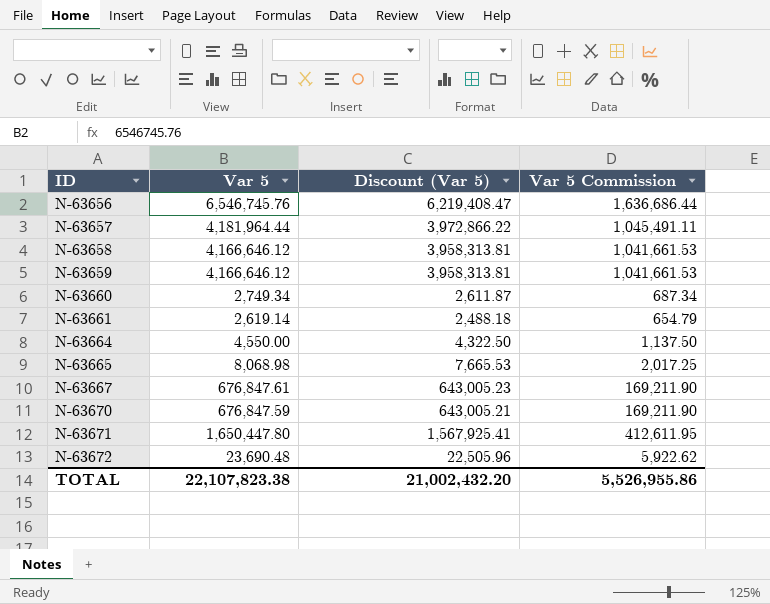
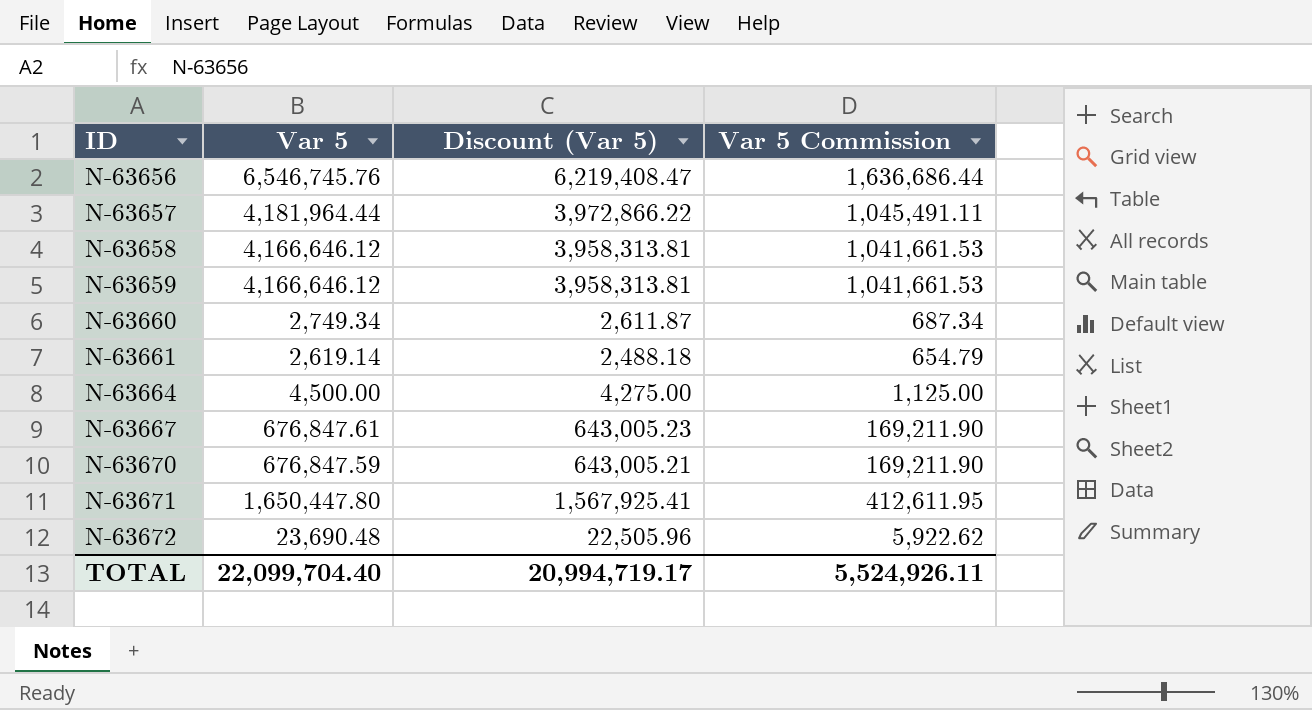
row N-63665: 8,068.98 | 7,665.53 | 2,017.25 -> none
N-63664 | Var 5: 4,550.00 -> 4,500.00
N-63664 | Discount (Var 5): 4,322.50 -> 4,275.00
N-63664 | Var 5 Commission: 1,137.50 -> 1,125.00
TOTAL | Var 5: 22,107,823.38 -> 22,099,704.40
TOTAL | Discount (Var 5): 21,002,432.20 -> 20,994,719.17
TOTAL | Var 5 Commission: 5,526,955.86 -> 5,524,926.11

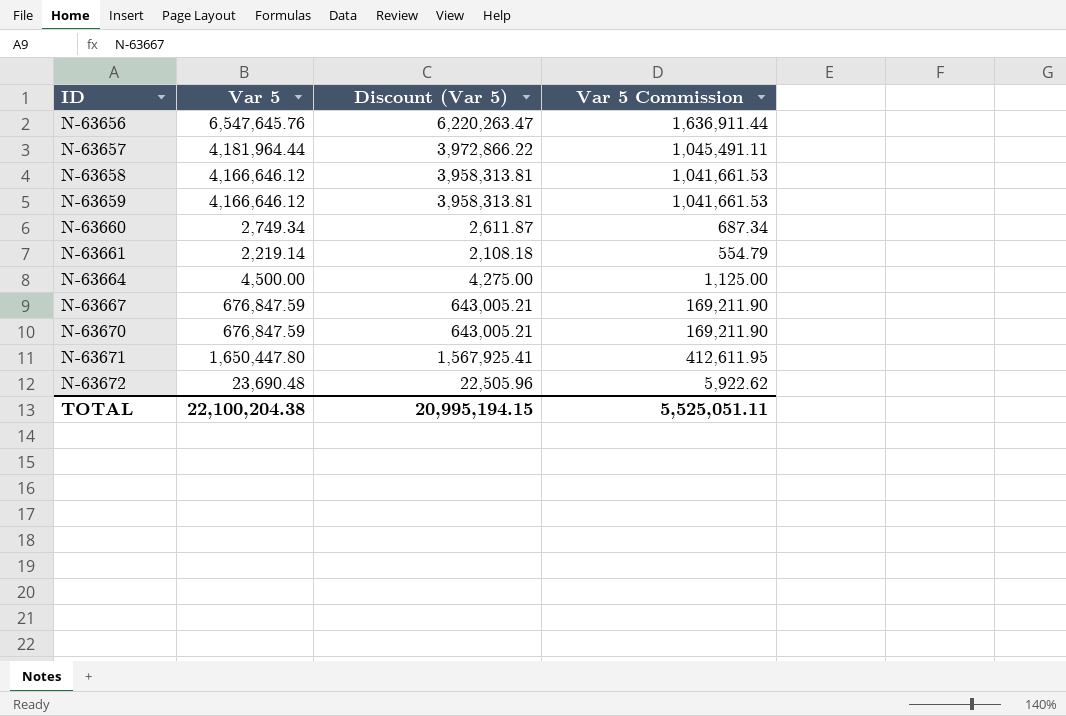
N-63656 | Var 5: 6,546,745.76 -> 6,547,645.76
N-63656 | Discount (Var 5): 6,219,408.47 -> 6,220,263.47
N-63656 | Var 5 Commission: 1,636,686.44 -> 1,636,911.44
N-63661 | Var 5: 2,619.14 -> 2,219.14
N-63661 | Discount (Var 5): 2,488.18 -> 2,108.18
N-63661 | Var 5 Commission: 654.79 -> 554.79
N-63667 | Var 5: 676,847.61 -> 676,847.59
N-63667 | Discount (Var 5): 643,005.23 -> 643,005.21
TOTAL | Var 5: 22,099,704.40 -> 22,100,204.38
TOTAL | Discount (Var 5): 20,994,719.17 -> 20,995,194.15
TOTAL | Var 5 Commission: 5,524,926.11 -> 5,525,051.11

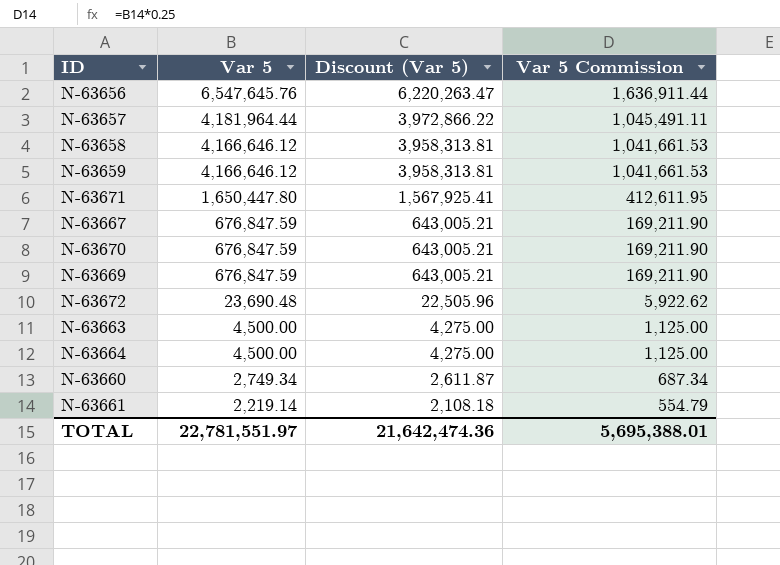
row order: ID ascending -> Var 5 descending
row N-63669: none -> 676,847.59 | 643,005.21 | 169,211.90
row N-63663: none -> 4,500.00 | 4,275.00 | 1,125.00
TOTAL | Var 5: 22,100,204.38 -> 22,781,551.97
TOTAL | Discount (Var 5): 20,995,194.15 -> 21,642,474.36
TOTAL | Var 5 Commission: 5,525,051.11 -> 5,695,388.01

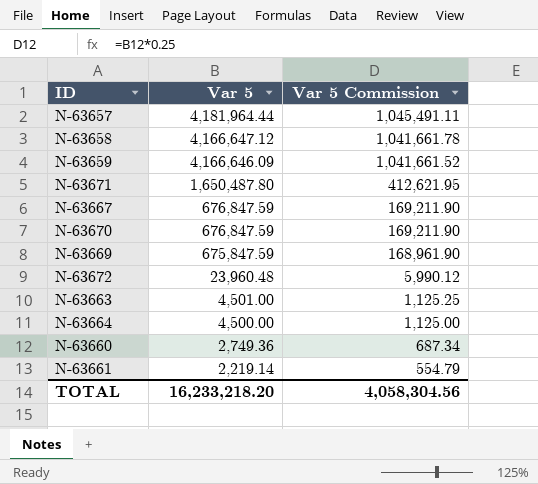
column Discount (Var 5) | formula: [Var 5] * 0.95 -> none
row N-63656: 6,547,645.76 | 6,220,263.47 | 1,636,911.44 -> none
N-63658 | Var 5: 4,166,646.12 -> 4,166,647.12
N-63658 | Var 5 Commission: 1,041,661.53 -> 1,041,661.78
N-63659 | Var 5: 4,166,646.12 -> 4,166,646.09
N-63659 | Var 5 Commission: 1,041,661.53 -> 1,041,661.52
N-63671 | Var 5: 1,650,447.80 -> 1,650,487.80
N-63671 | Var 5 Commission: 412,611.95 -> 412,621.95
N-63669 | Var 5: 676,847.59 -> 675,847.59
N-63669 | Var 5 Commission: 169,211.90 -> 168,961.90
N-63672 | Var 5: 23,690.48 -> 23,960.48
N-63672 | Var 5 Commission: 5,922.62 -> 5,990.12
N-63663 | Var 5: 4,500.00 -> 4,501.00
N-63663 | Var 5 Commission: 1,125.00 -> 1,125.25
N-63660 | Var 5: 2,749.34 -> 2,749.36
TOTAL | Var 5: 22,781,551.97 -> 16,233,218.20
TOTAL | Var 5 Commission: 5,695,388.01 -> 4,058,304.56

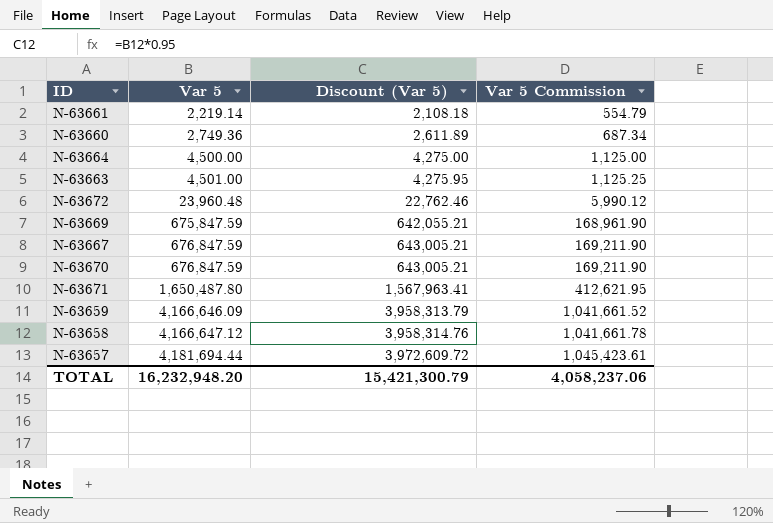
row order: Var 5 descending -> Var 5 ascending
column Discount (Var 5) | formula: none -> [Var 5] * 0.95
N-63657 | Var 5: 4,181,964.44 -> 4,181,694.44
N-63657 | Var 5 Commission: 1,045,491.11 -> 1,045,423.61
TOTAL | Var 5: 16,233,218.20 -> 16,232,948.20
TOTAL | Var 5 Commission: 4,058,304.56 -> 4,058,237.06

